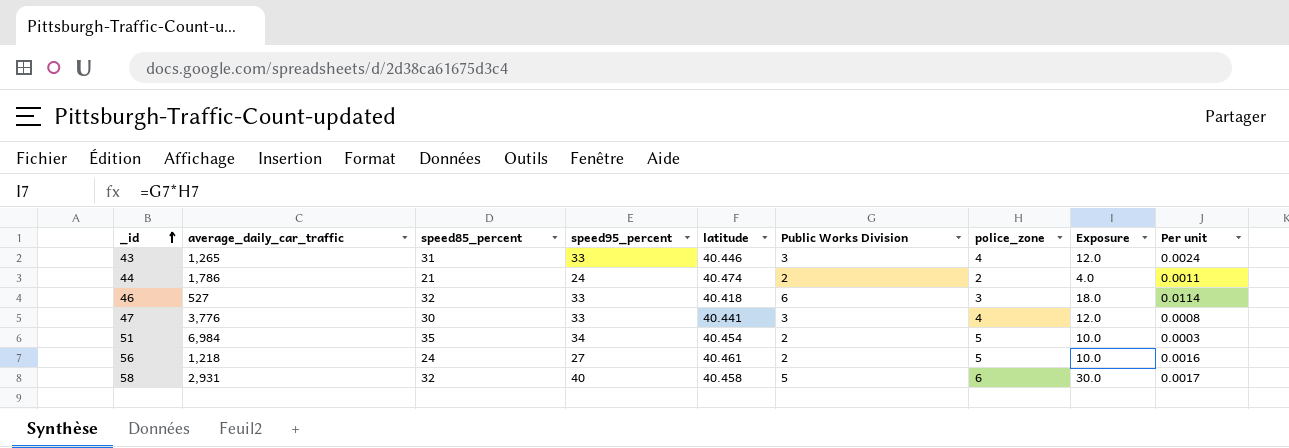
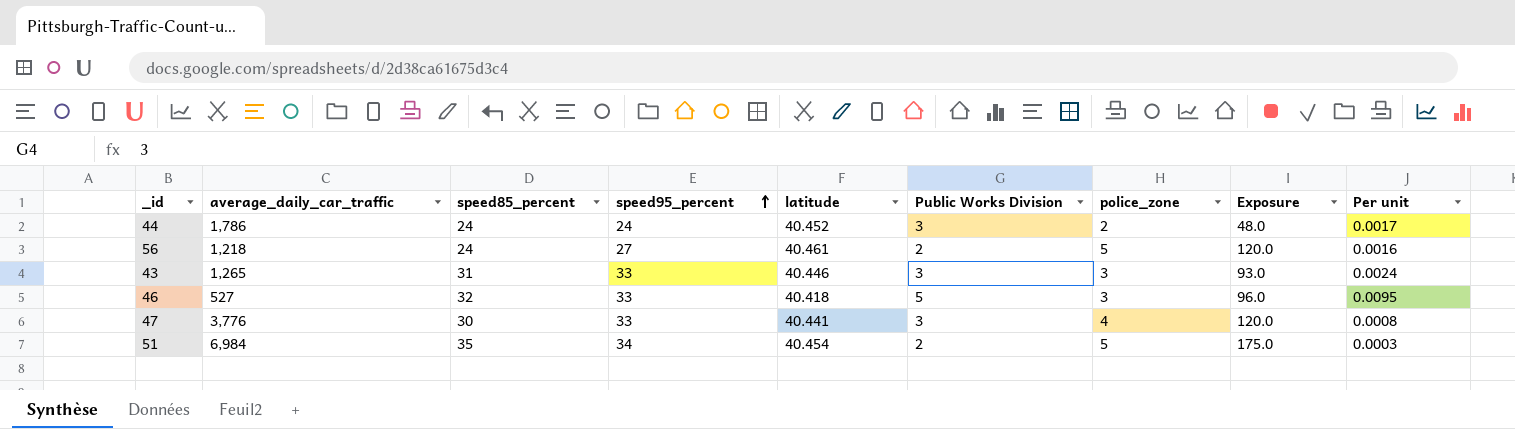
row order: _id ascending -> speed95_percent ascending
column Exposure | formula: [Public Works Division] * [police_zone] -> [speed85_percent] * [police_zone]
row 58: 2,931 | 32 | 40 | 40.458 | 5 | 6 | 30.0 | 0.0017 -> none
44 | speed85_percent: 21 -> 24
44 | latitude: 40.474 -> 40.452
44 | Public Works Division: 2 -> 3
44 | Per unit: 0.0011 -> 0.0017
43 | police_zone: 4 -> 3
46 | Public Works Division: 6 -> 5
46 | Per unit: 0.0114 -> 0.0095

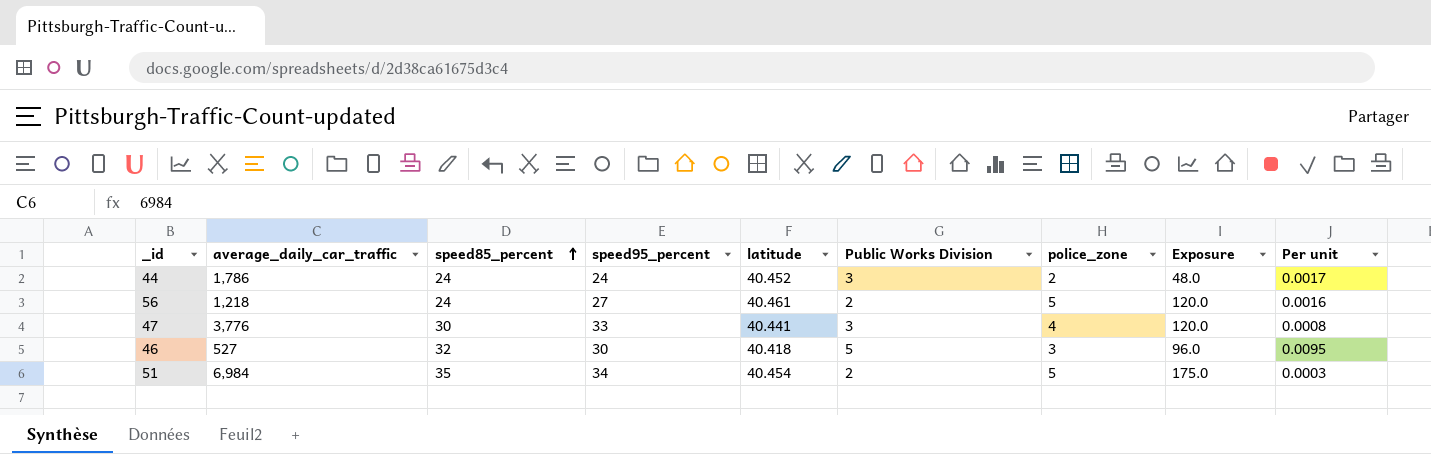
row order: speed95_percent ascending -> speed85_percent ascending
row 43: 1,265 | 31 | 33 | 40.446 | 3 | 3 | 93.0 | 0.0024 -> none
46 | speed95_percent: 33 -> 30

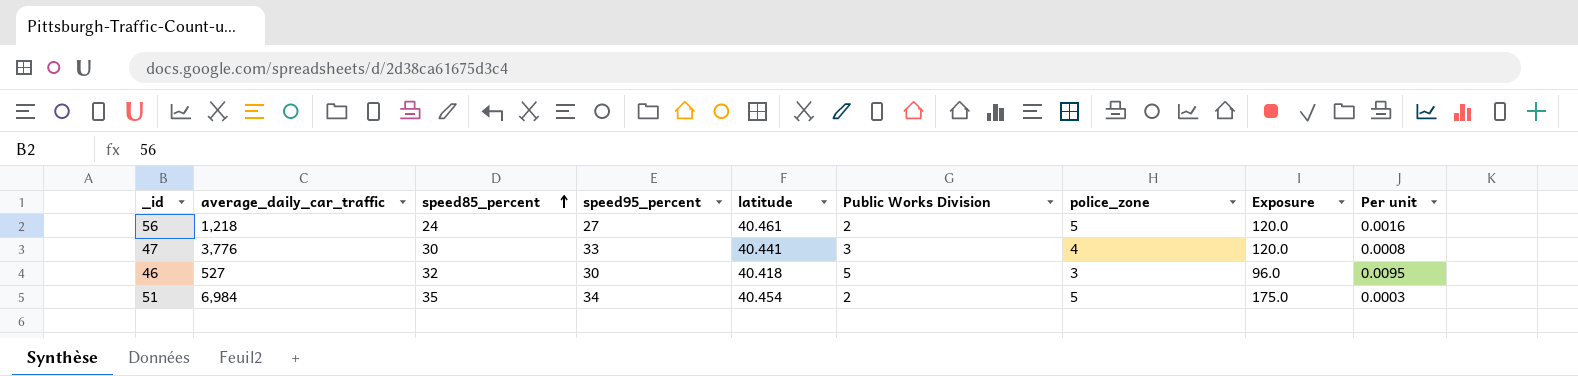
row 44: 1,786 | 24 | 24 | 40.452 | 3 | 2 | 48.0 | 0.0017 -> none

